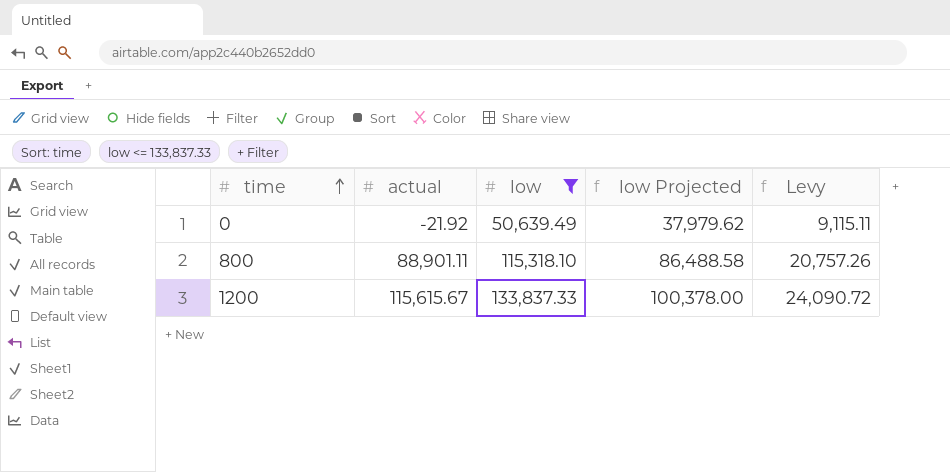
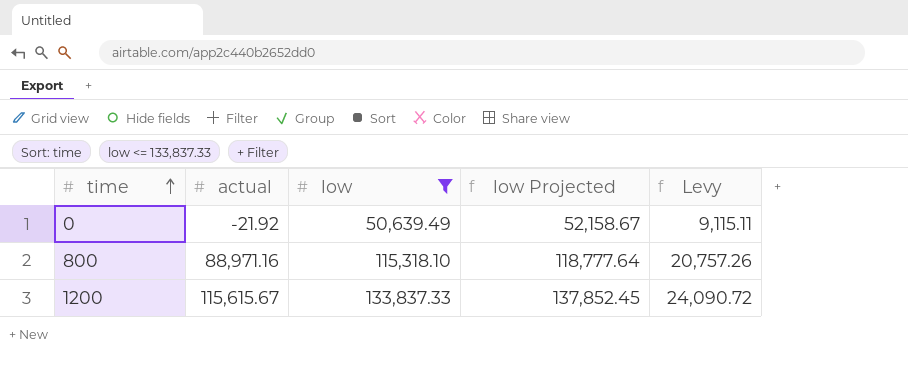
column low Projected | formula: [low] * 0.75 -> [low] * 1.03
800 | actual: 88,901.11 -> 88,971.16

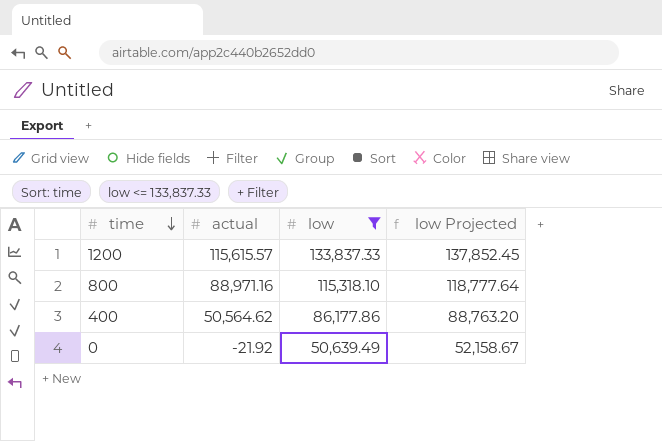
row order: time ascending -> time descending
column Levy | formula: [low] * 0.18 -> none
1200 | actual: 115,615.67 -> 115,615.57
row 400: none -> 50,564.62 | 86,177.86 | 88,763.20

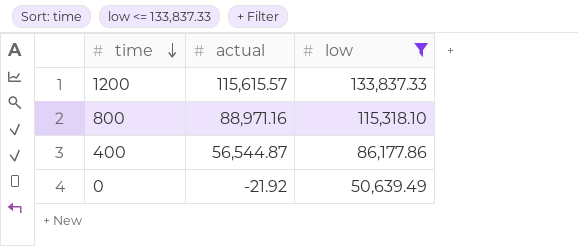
column low Projected | formula: [low] * 1.03 -> none
400 | actual: 50,564.62 -> 56,544.87

